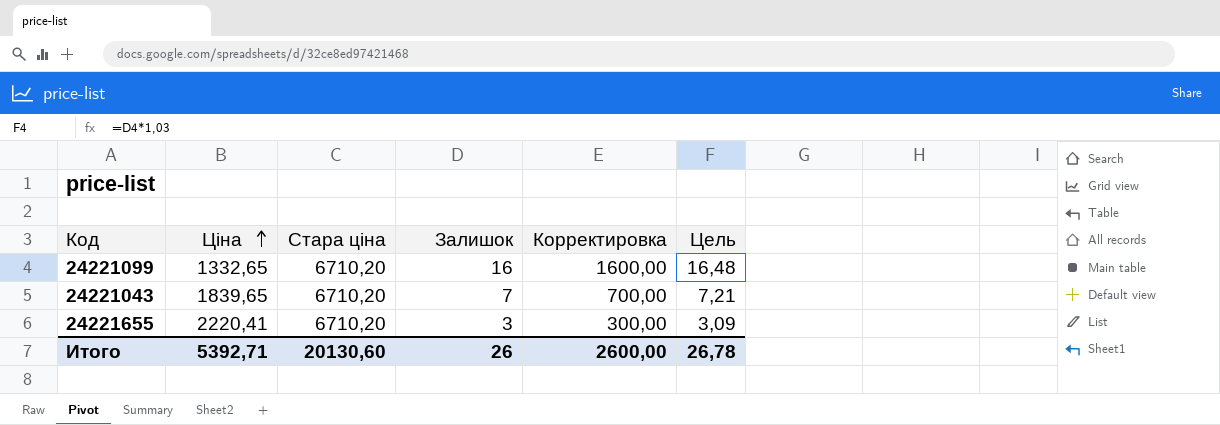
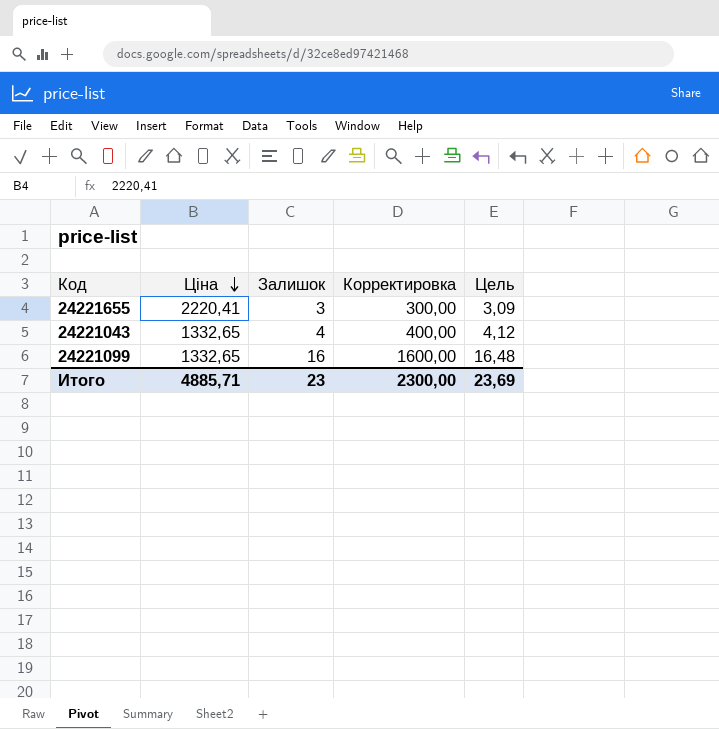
row order: Ціна ascending -> Ціна descending
column Стара ціна | position: 3 -> none
24221043 | Ціна: 1839,65 -> 1332,65
24221043 | Залишок: 7 -> 4
24221043 | Корректировка: 700,00 -> 400,00
24221043 | Цель: 7,21 -> 4,12
Итого | Ціна: 5392,71 -> 4885,71
Итого | Залишок: 26 -> 23
Итого | Корректировка: 2600,00 -> 2300,00
Итого | Цель: 26,78 -> 23,69

